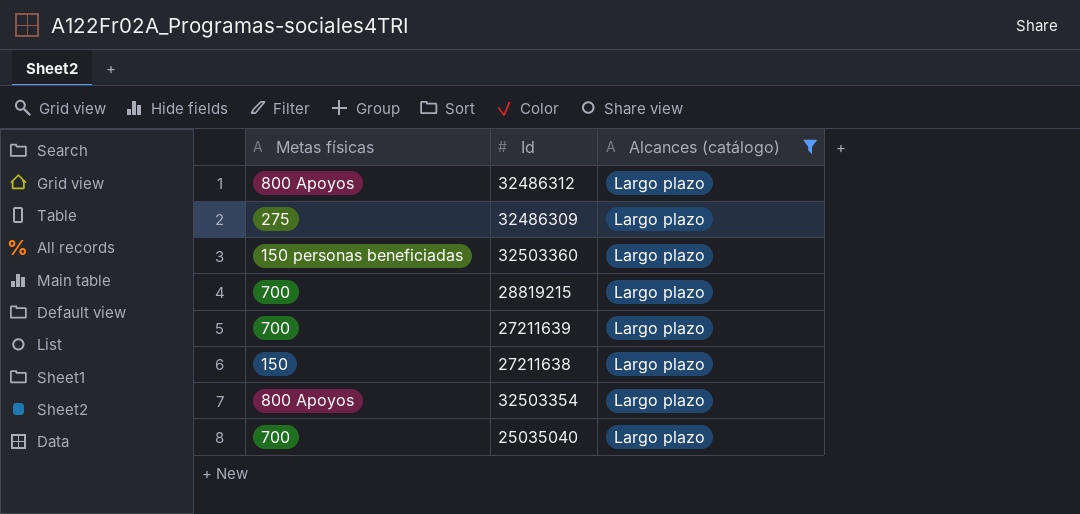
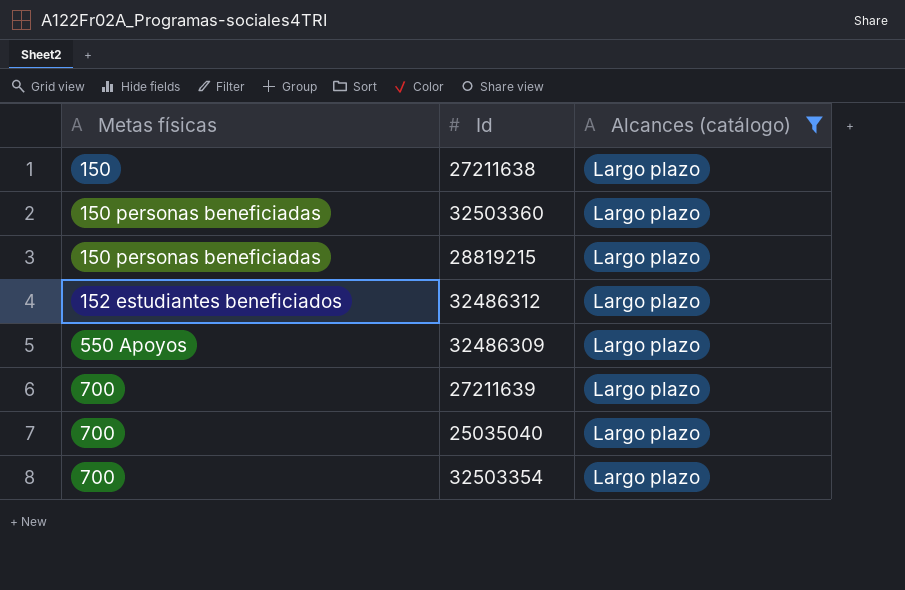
row order: none -> Metas físicas ascending
28819215 | Metas físicas: 700 -> 150 personas beneficiadas
32486312 | Metas físicas: 800 Apoyos -> 152 estudiantes beneficiados
32486309 | Metas físicas: 275 -> 550 Apoyos
32503354 | Metas físicas: 800 Apoyos -> 700

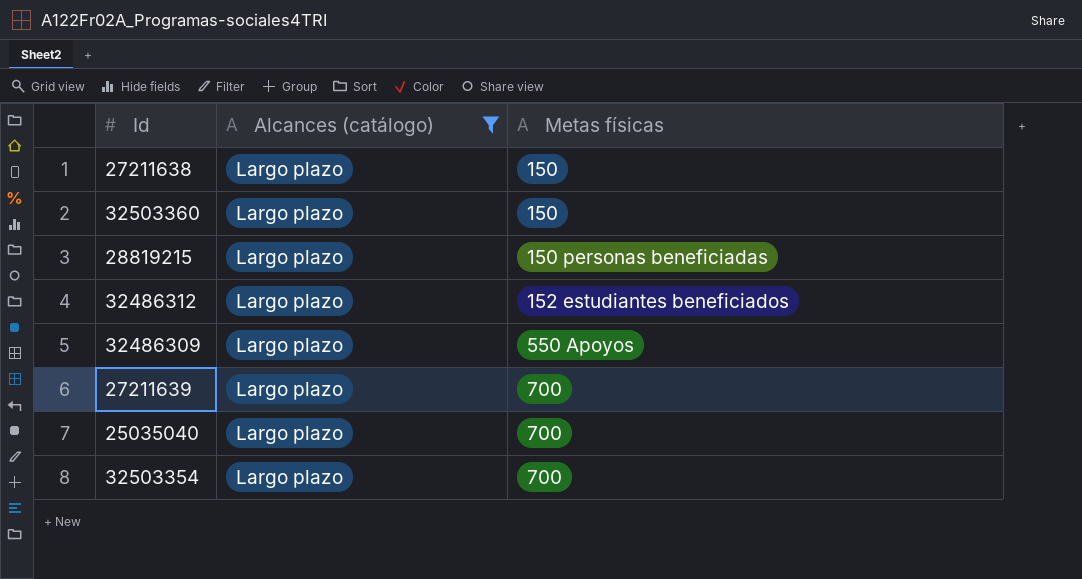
column Metas físicas | position: 1 -> 3
32503360 | Metas físicas: 150 personas beneficiadas -> 150

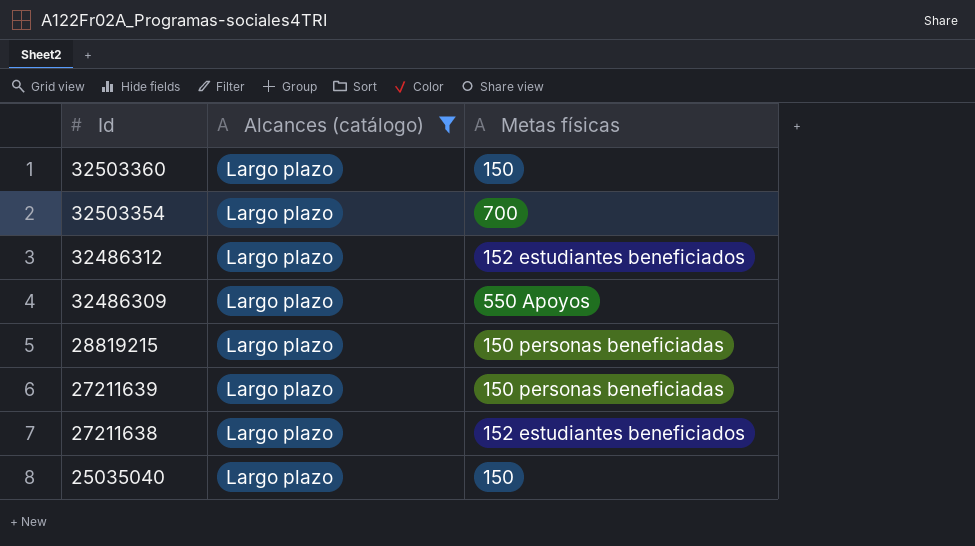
row order: Metas físicas ascending -> Id descending
27211639 | Metas físicas: 700 -> 150 personas beneficiadas
27211638 | Metas físicas: 150 -> 152 estudiantes beneficiados
25035040 | Metas físicas: 700 -> 150

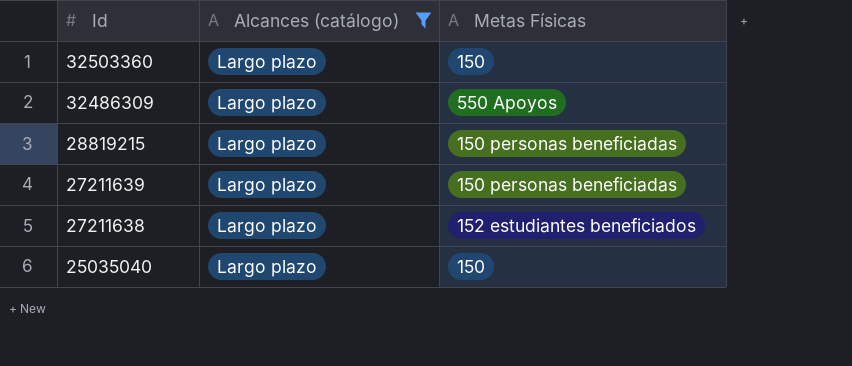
column name: Metas físicas -> Metas Físicas
row 32503354: Largo plazo | 700 -> none
row 32486312: Largo plazo | 152 estudiantes beneficiados -> none

